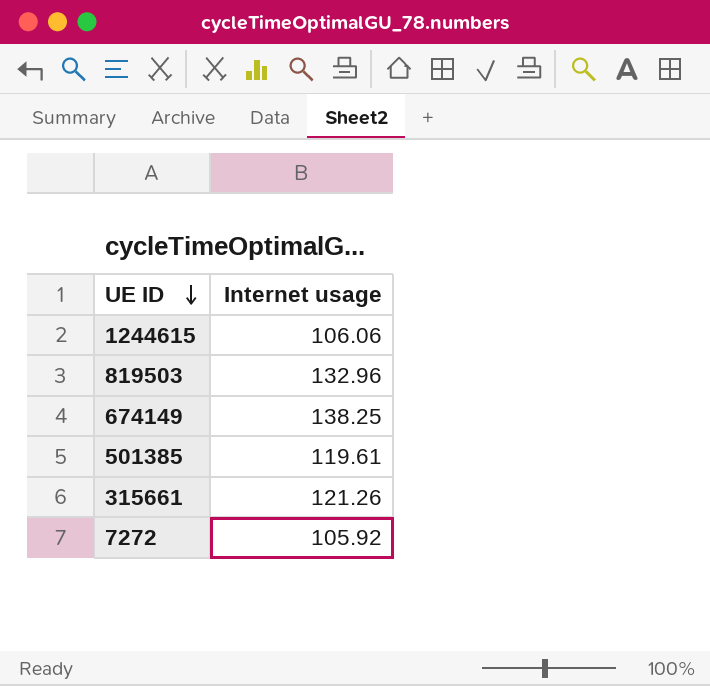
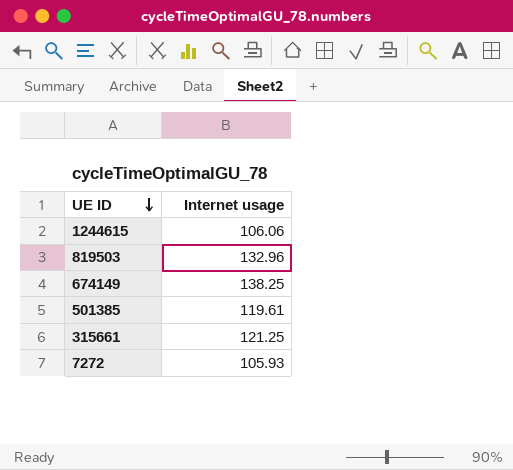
315661 | Internet usage: 121.26 -> 121.25
7272 | Internet usage: 105.92 -> 105.93

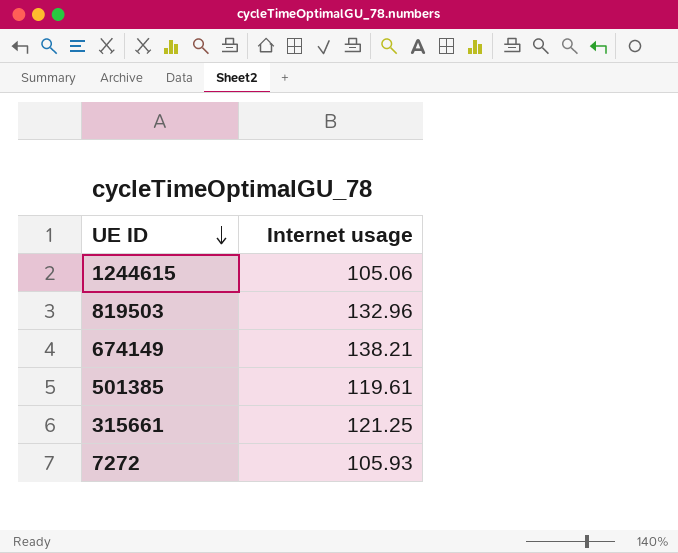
1244615 | Internet usage: 106.06 -> 105.06
674149 | Internet usage: 138.25 -> 138.21

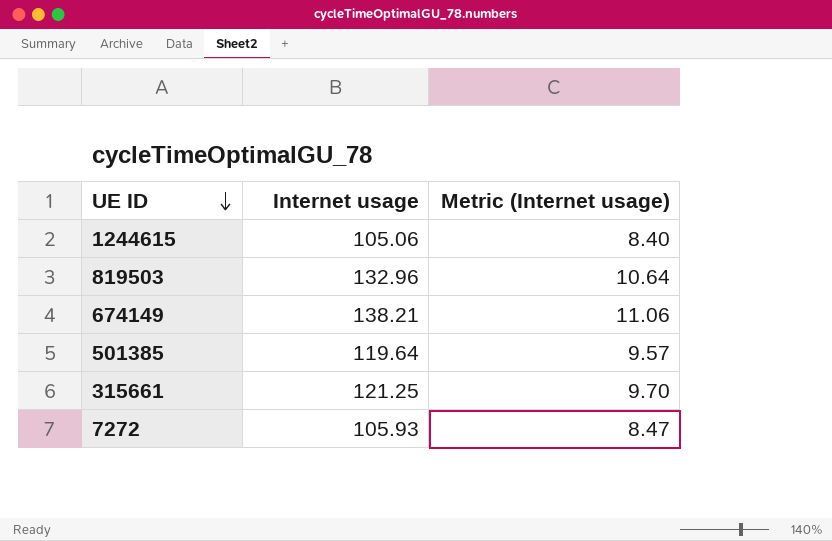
column Metric (Internet usage) | formula: none -> [Internet usage] * 0.08
501385 | Internet usage: 119.61 -> 119.64

